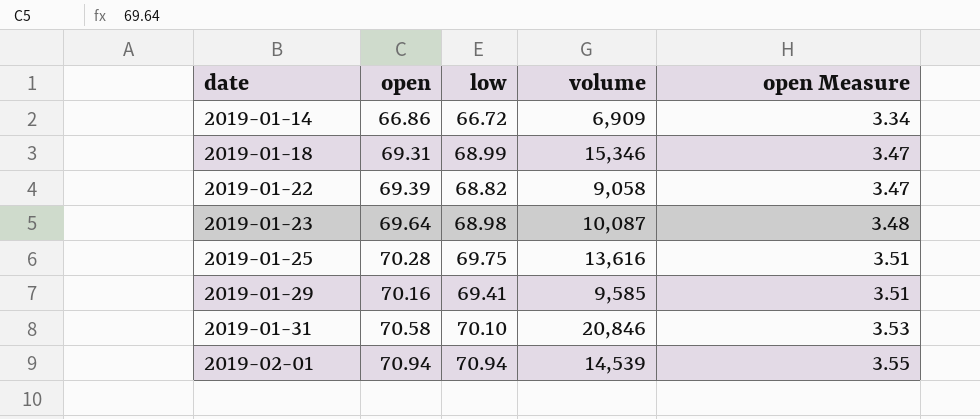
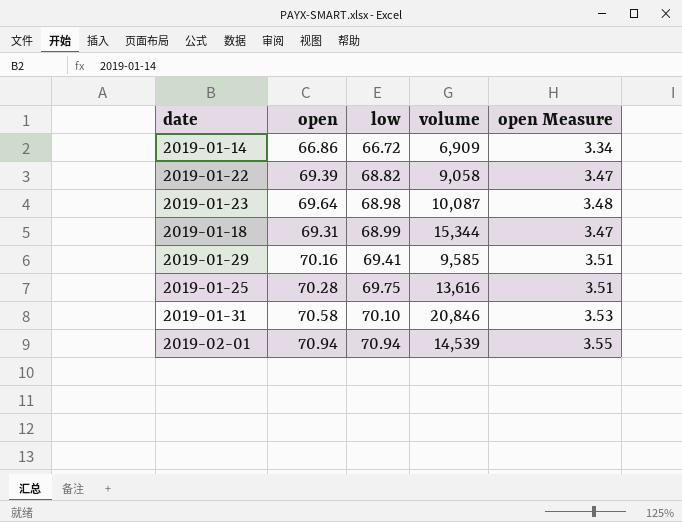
row order: date ascending -> low ascending
2019-01-18 | volume: 15,346 -> 15,344

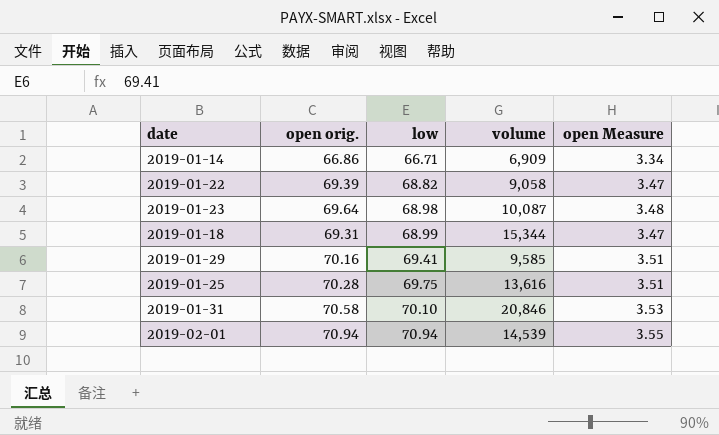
column name: open -> open orig.
2019-01-14 | low: 66.72 -> 66.71

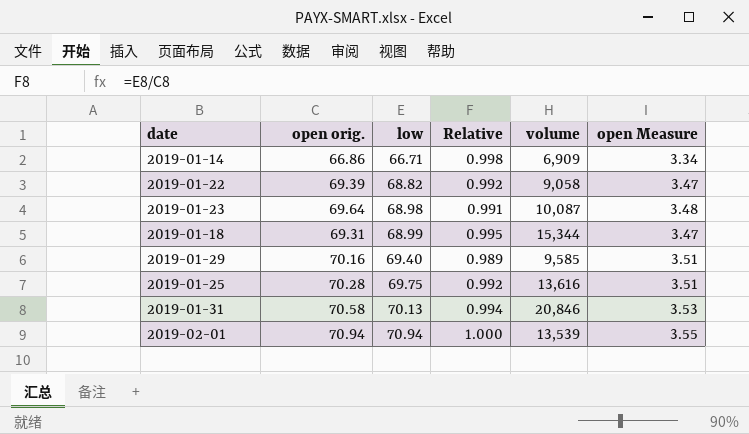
column Relative | formula: none -> [low] / [open orig.]
2019-01-29 | low: 69.41 -> 69.40
2019-01-31 | low: 70.10 -> 70.13
2019-02-01 | volume: 14,539 -> 13,539

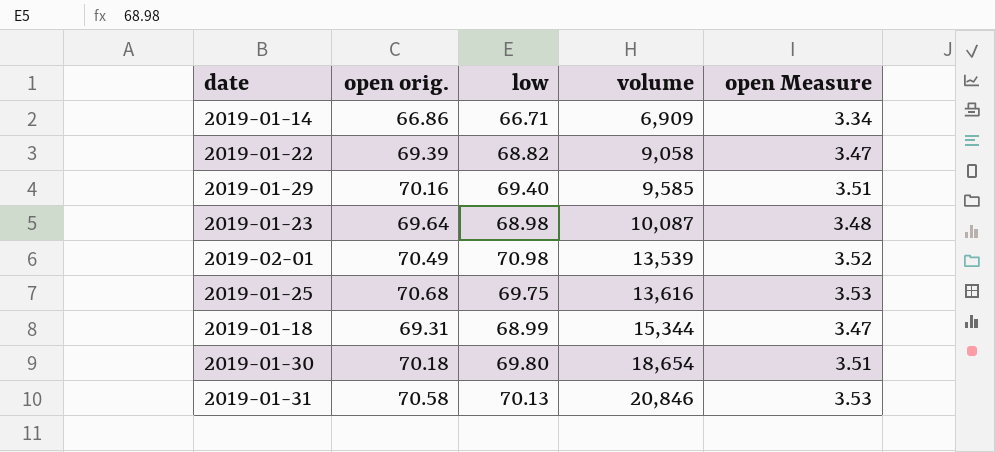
row order: low ascending -> volume ascending
column Relative | formula: [low] / [open orig.] -> none
2019-02-01 | open orig.: 70.94 -> 70.49
2019-02-01 | low: 70.94 -> 70.98
2019-02-01 | open Measure: 3.55 -> 3.52
2019-01-25 | open orig.: 70.28 -> 70.68
2019-01-25 | open Measure: 3.51 -> 3.53
row 2019-01-30: none -> 70.18 | 69.80 | 18,654 | 3.51

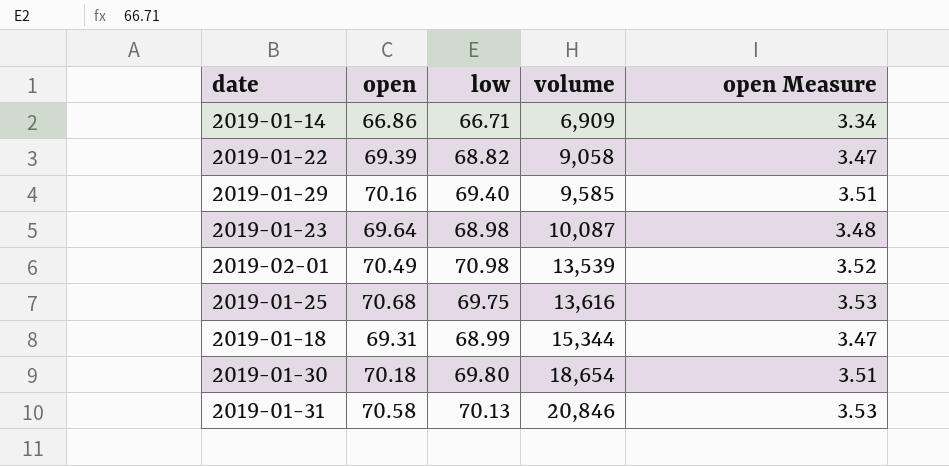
column name: open orig. -> open

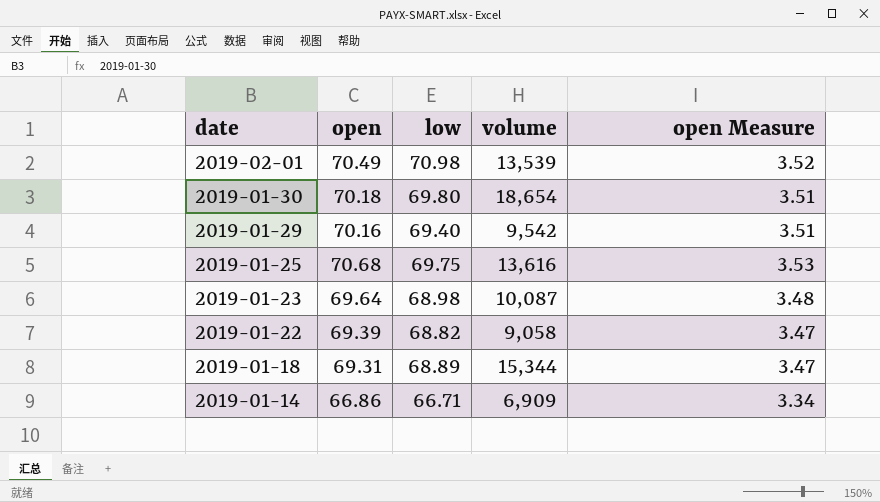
row order: volume ascending -> date descending
row 2019-01-31: 70.58 | 70.13 | 20,846 | 3.53 -> none
2019-01-29 | volume: 9,585 -> 9,542
2019-01-18 | low: 68.99 -> 68.89

